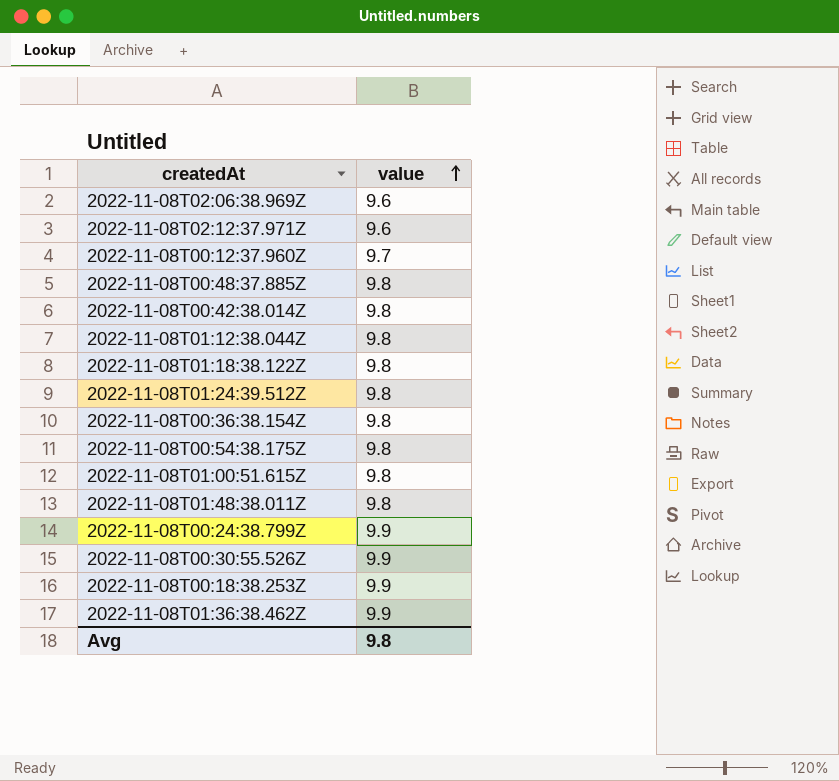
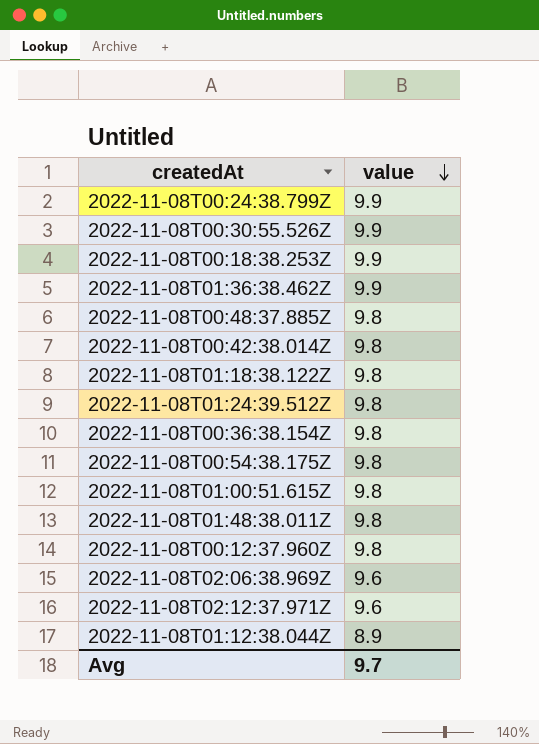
row order: value ascending -> value descending
2022-11-08T00:12:37.960Z | value: 9.7 -> 9.8
2022-11-08T01:12:38.044Z | value: 9.8 -> 8.9
Avg | value: 9.8 -> 9.7

